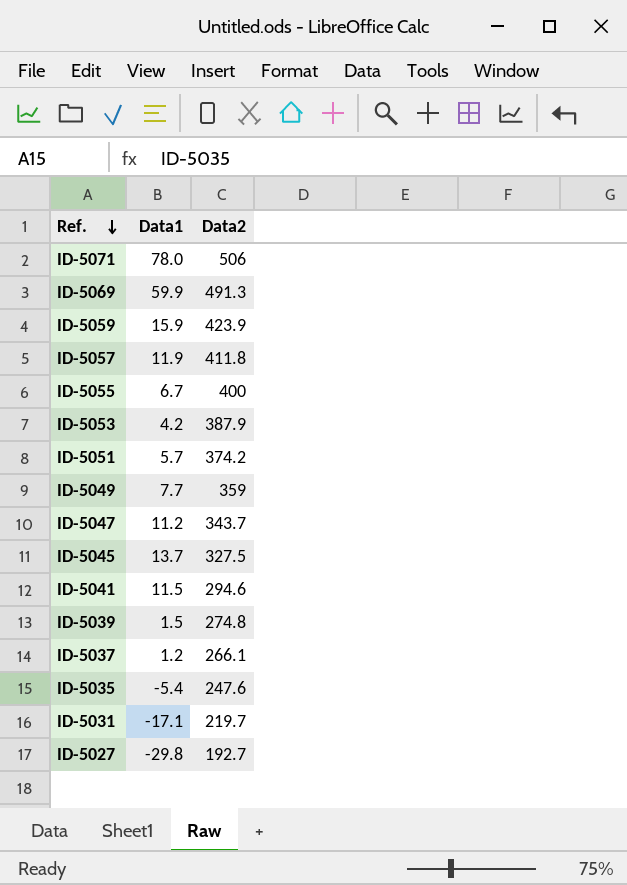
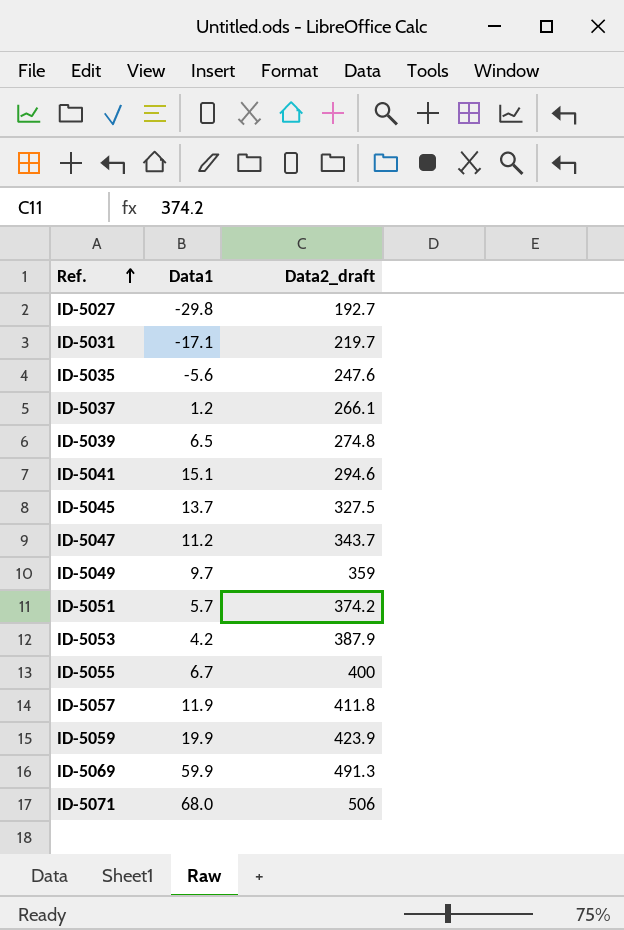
row order: Ref. descending -> Ref. ascending
column name: Data2 -> Data2_draft
ID-5035 | Data1: -5.4 -> -5.6
ID-5039 | Data1: 1.5 -> 6.5
ID-5041 | Data1: 11.5 -> 15.1
ID-5049 | Data1: 7.7 -> 9.7
ID-5059 | Data1: 15.9 -> 19.9
ID-5071 | Data1: 78.0 -> 68.0

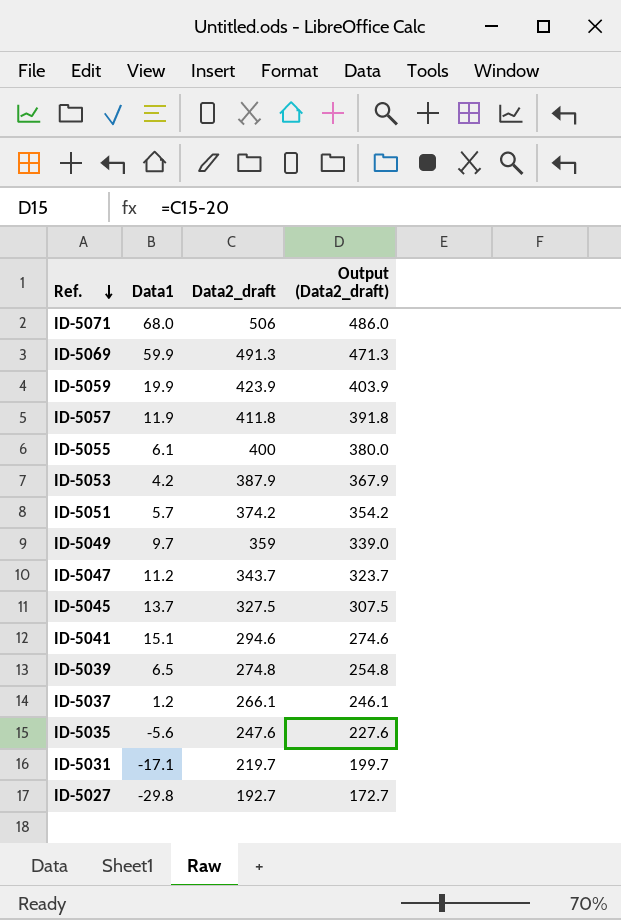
row order: Ref. ascending -> Ref. descending
column Output (Data2_draft) | formula: none -> [Data2_draft] - 20
ID-5055 | Data1: 6.7 -> 6.1

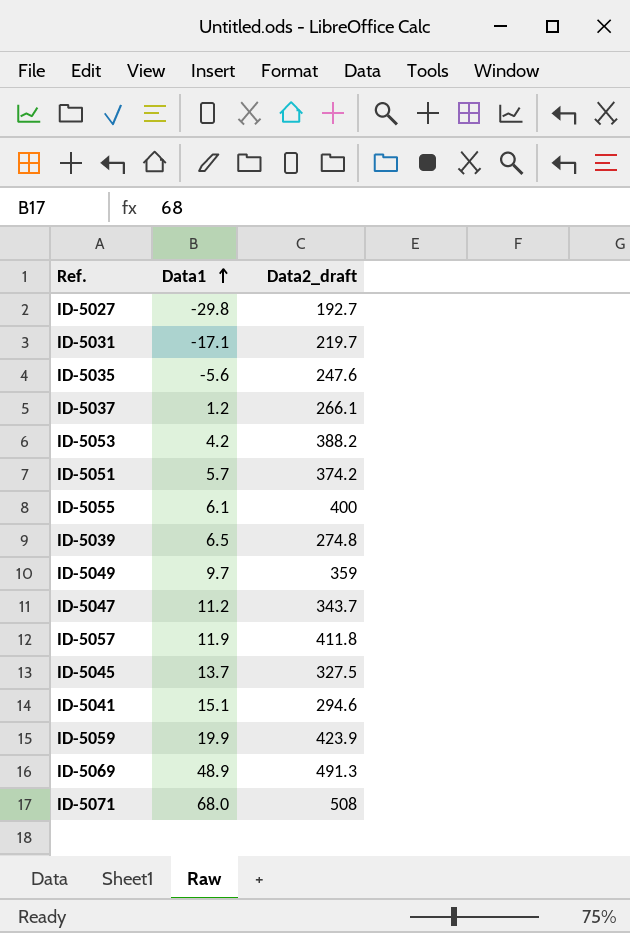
row order: Ref. descending -> Data1 ascending
column Output (Data2_draft) | formula: [Data2_draft] - 20 -> none
ID-5053 | Data2_draft: 387.9 -> 388.2
ID-5069 | Data1: 59.9 -> 48.9
ID-5071 | Data2_draft: 506 -> 508

